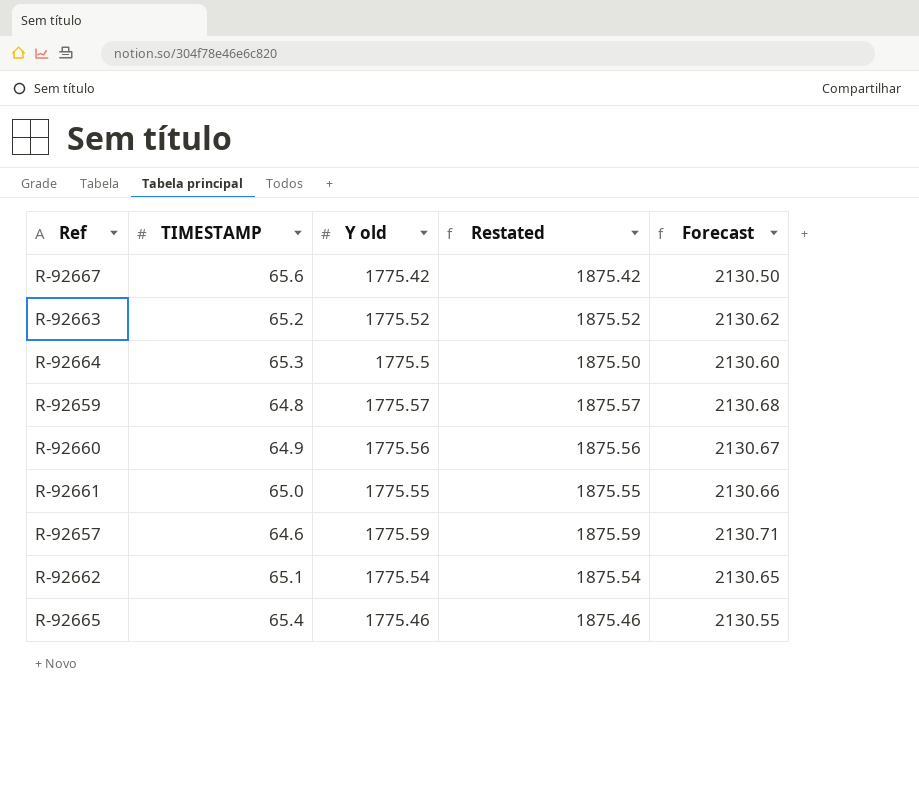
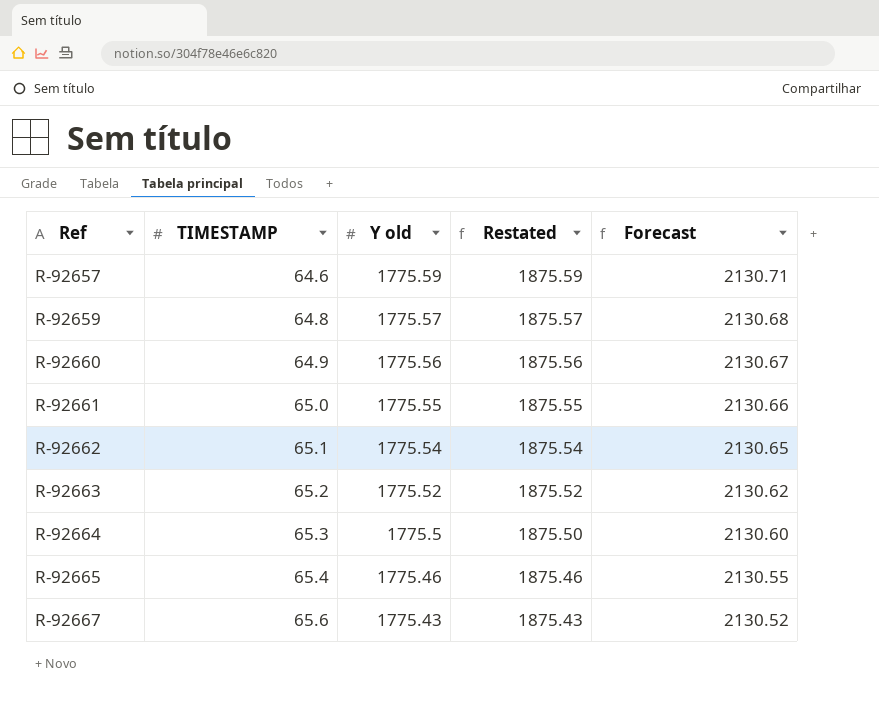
row order: none -> Ref ascending
R-92667 | Y old: 1775.42 -> 1775.43
R-92667 | Restated: 1875.42 -> 1875.43
R-92667 | Forecast: 2130.50 -> 2130.52

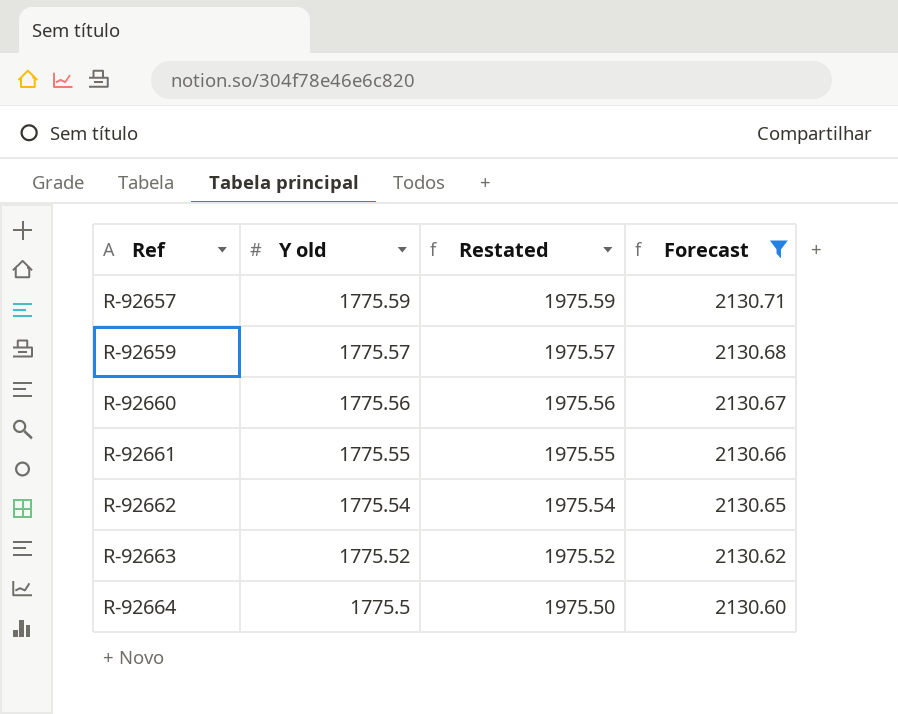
filter: none -> Forecast >= 2130.60
column TIMESTAMP | position: 2 -> none
column Restated | formula: [Y old] + 100 -> [Y old] + 200

